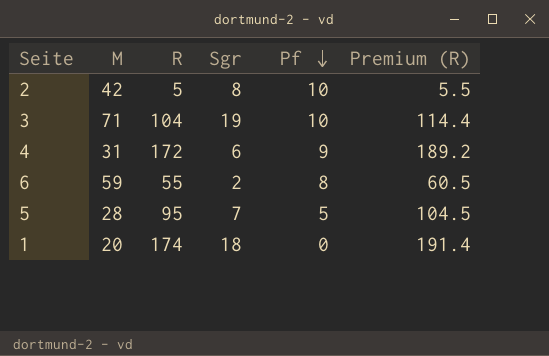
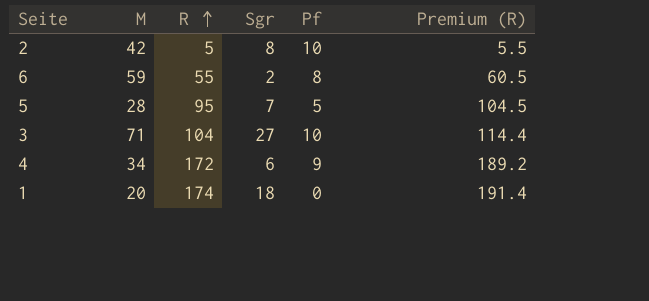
row order: Pf descending -> R ascending
3 | Sgr: 19 -> 27
4 | M: 31 -> 34

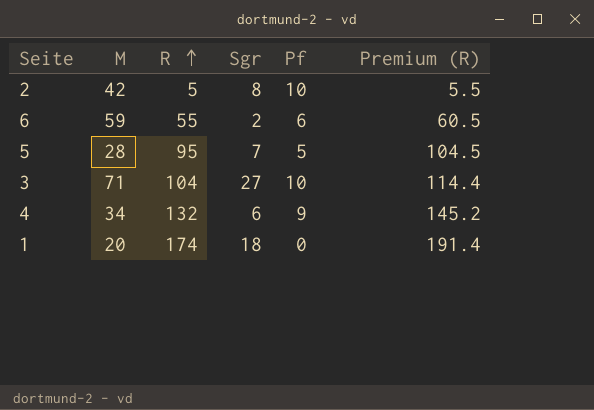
6 | Pf: 8 -> 6
4 | R: 172 -> 132
4 | Premium (R): 189.2 -> 145.2

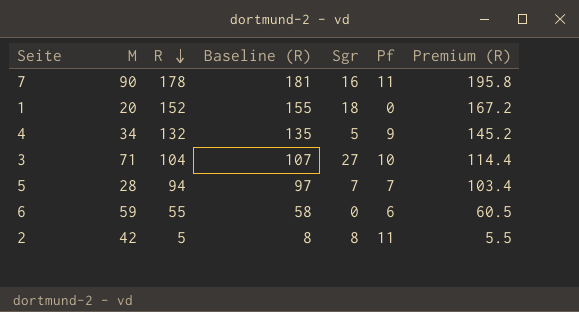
row order: R ascending -> R descending
column Baseline (R) | formula: none -> [R] + 3
row 7: none -> 90 | 178 | 181 | 16 | 11 | 195.8
1 | R: 174 -> 152
1 | Premium (R): 191.4 -> 167.2
4 | Sgr: 6 -> 5
5 | R: 95 -> 94
5 | Pf: 5 -> 7
5 | Premium (R): 104.5 -> 103.4
6 | Sgr: 2 -> 0
2 | Pf: 10 -> 11

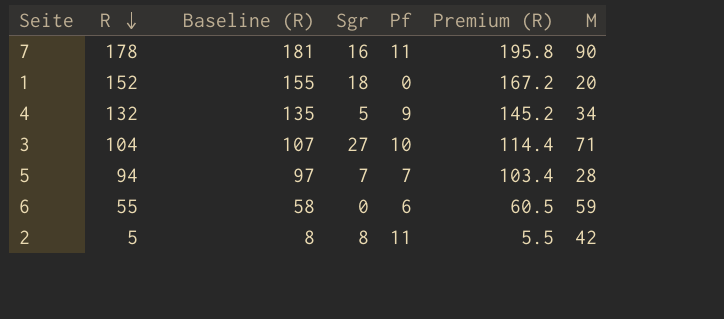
column M | position: 2 -> 7

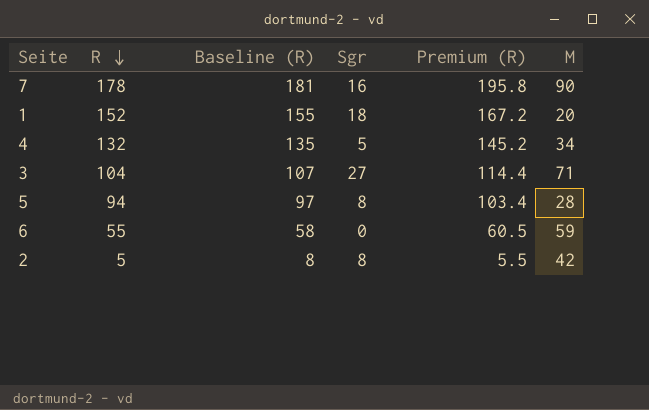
column Pf | position: 5 -> none
5 | Sgr: 7 -> 8

